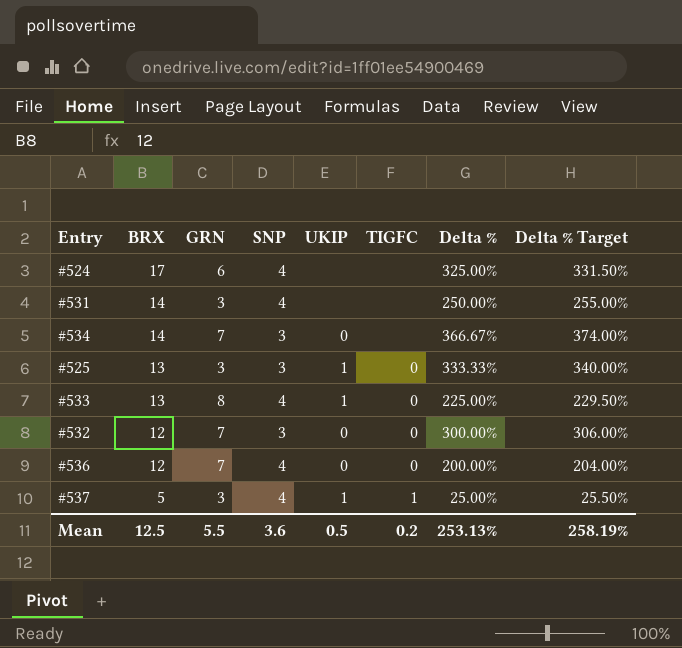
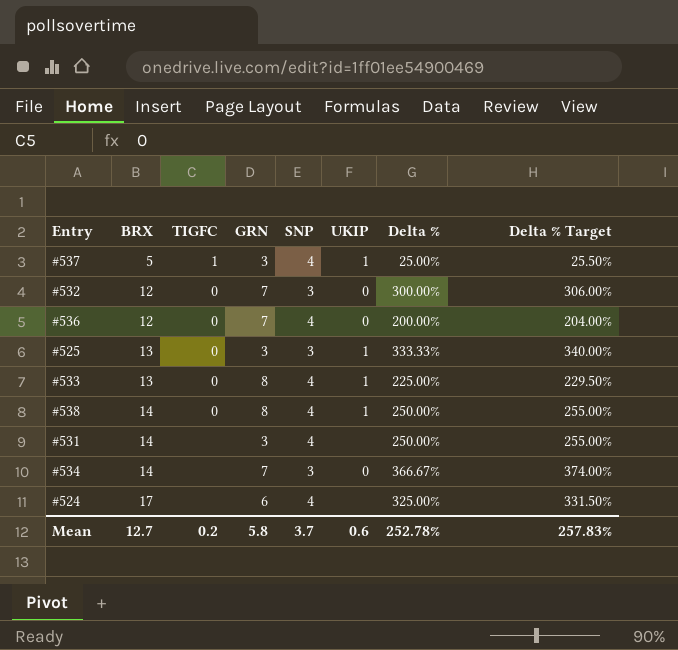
row order: BRX descending -> BRX ascending
column TIGFC | position: 6 -> 3
row #538: none -> 14 | 0 | 8 | 4 | 1 | 250.00% | 255.00%
Mean | BRX: 12.5 -> 12.7
Mean | GRN: 5.5 -> 5.8
Mean | SNP: 3.6 -> 3.7
Mean | UKIP: 0.5 -> 0.6
Mean | Delta %: 253.13% -> 252.78%
Mean | Delta % Target: 258.19% -> 257.83%

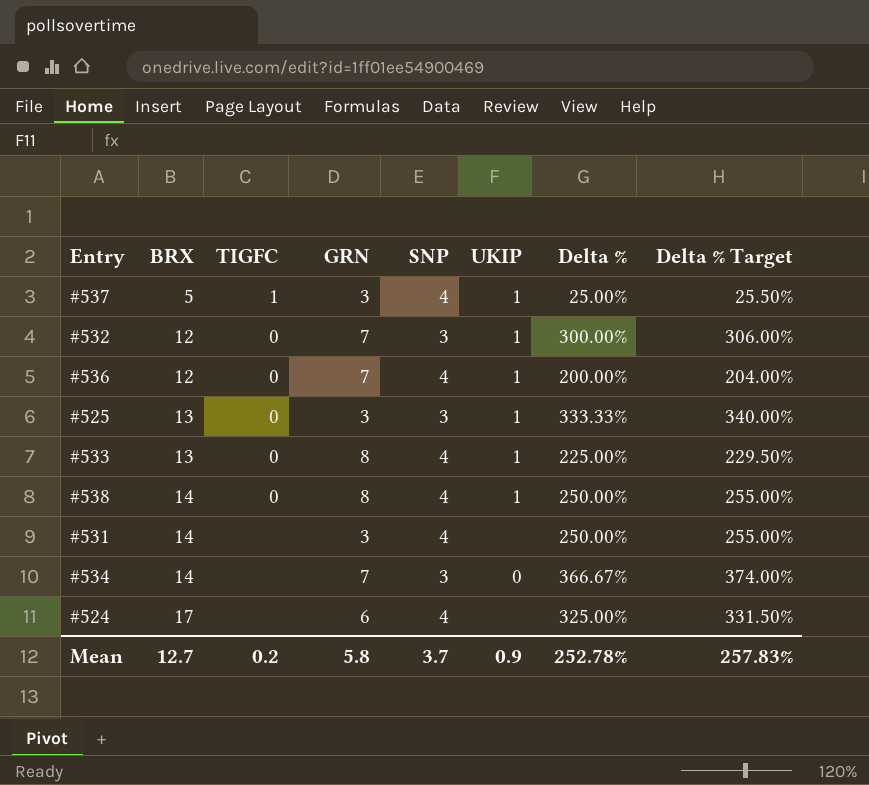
#532 | UKIP: 0 -> 1
#536 | UKIP: 0 -> 1
Mean | UKIP: 0.6 -> 0.9

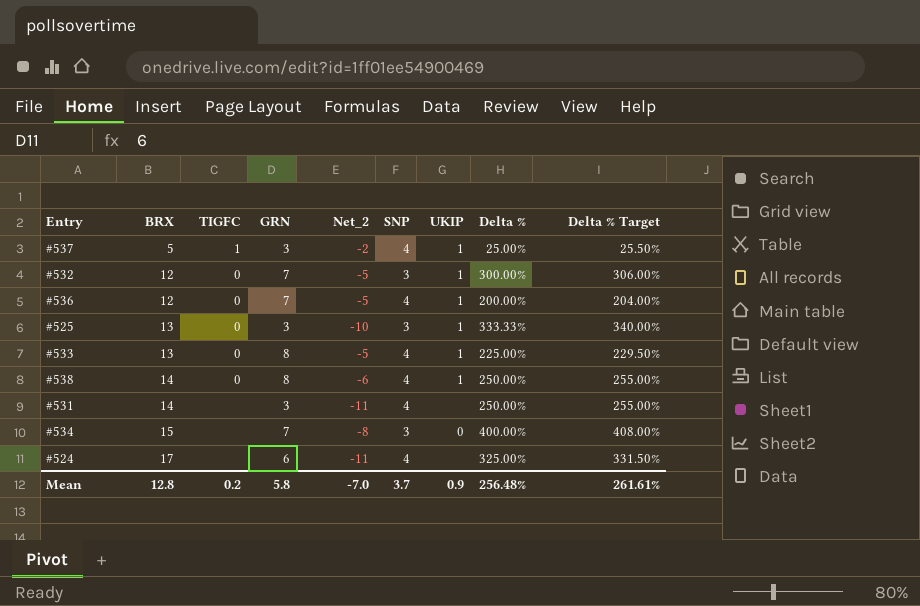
column Net_2 | formula: none -> [GRN] - [BRX]
#534 | BRX: 14 -> 15
#534 | Delta %: 366.67% -> 400.00%
#534 | Delta % Target: 374.00% -> 408.00%
Mean | BRX: 12.7 -> 12.8
Mean | Delta %: 252.78% -> 256.48%
Mean | Delta % Target: 257.83% -> 261.61%

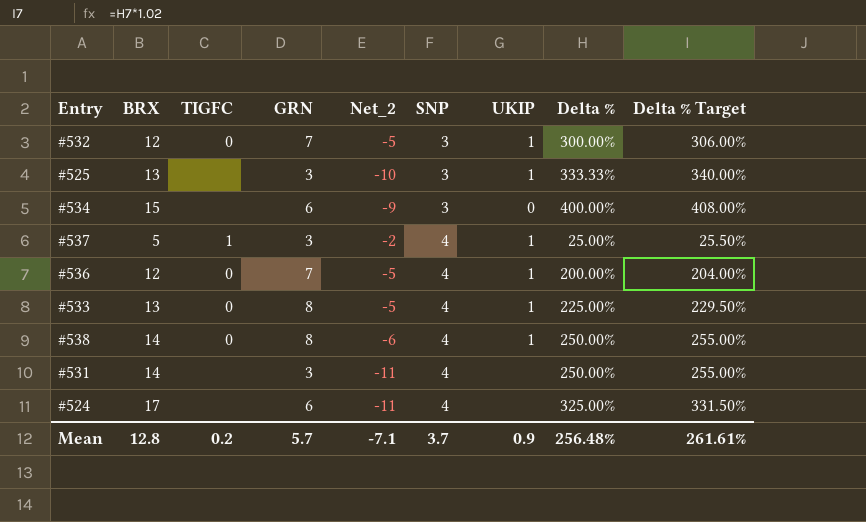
row order: BRX ascending -> SNP ascending
#525 | TIGFC: 0 -> none
#534 | GRN: 7 -> 6
#534 | Net_2: -8 -> -9
Mean | GRN: 5.8 -> 5.7
Mean | Net_2: -7.0 -> -7.1

